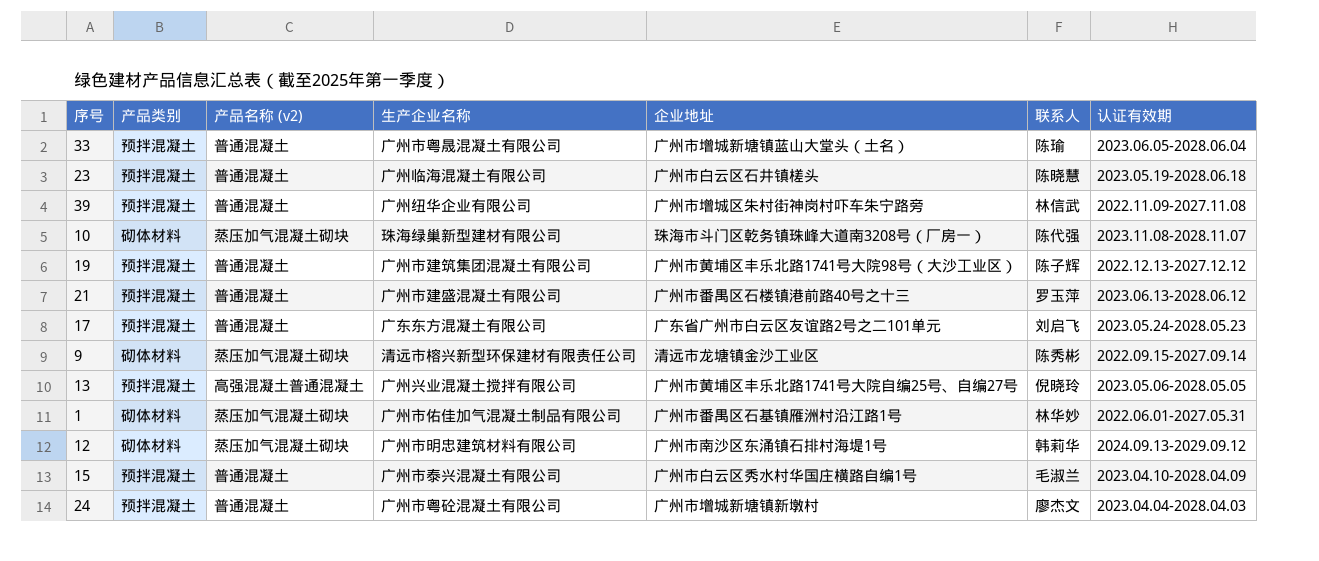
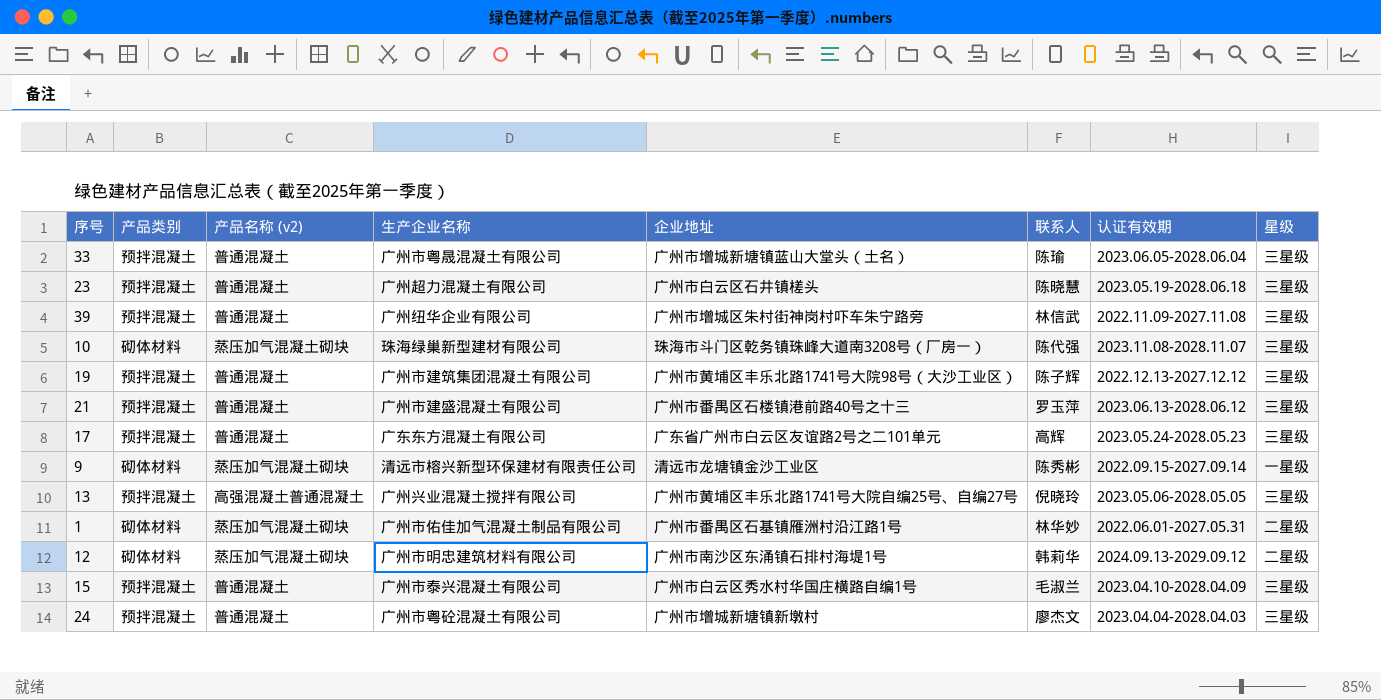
column 星级 | position: none -> 8
23 | 生产企业名称: 广州临海混凝土有限公司 -> 广州超力混凝土有限公司
17 | 联系人: 刘启飞 -> 高辉

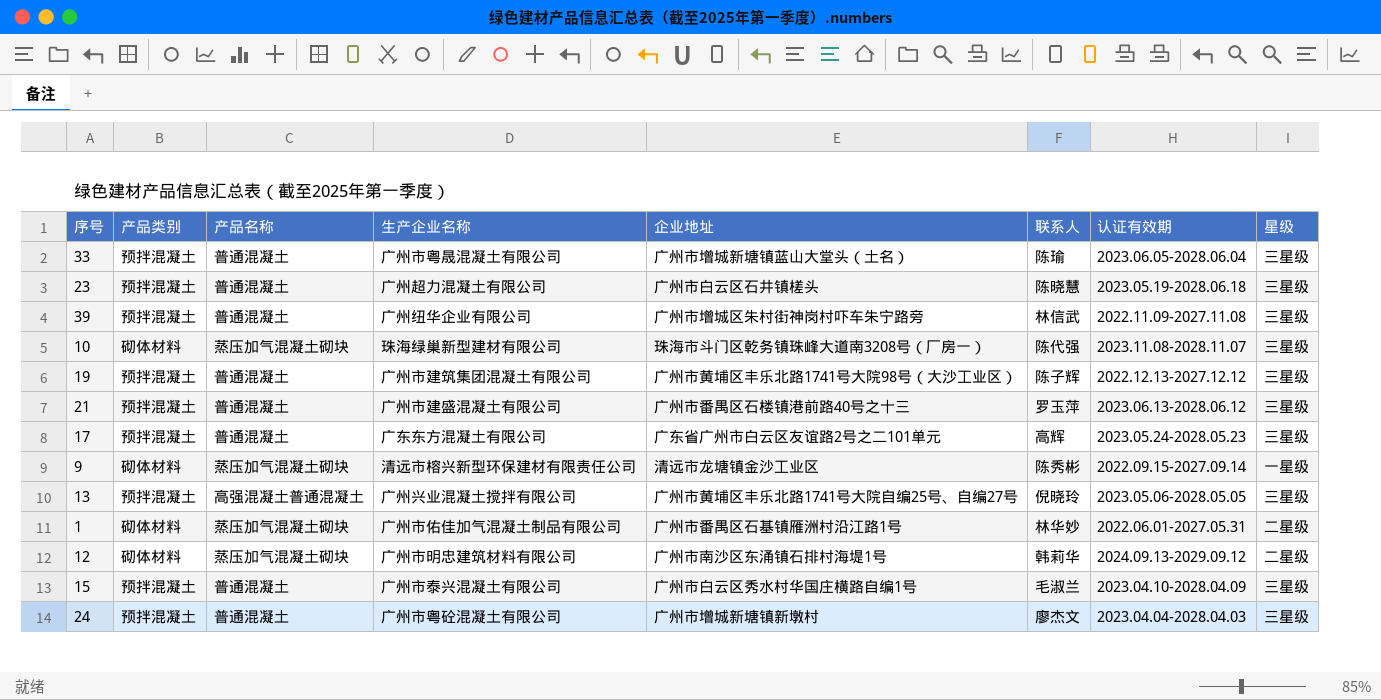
column name: 产品名称 (v2) -> 产品名称

